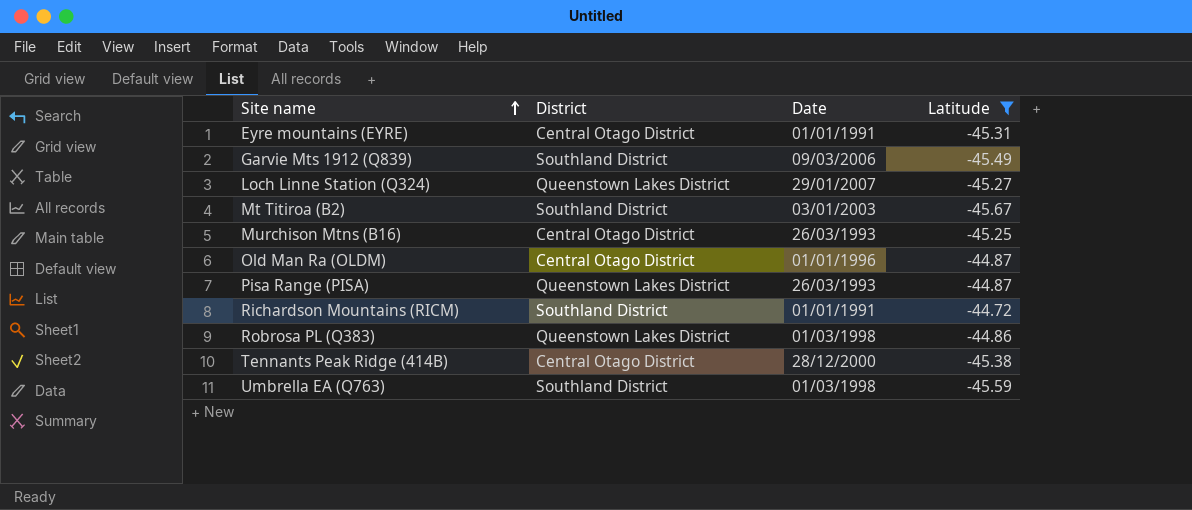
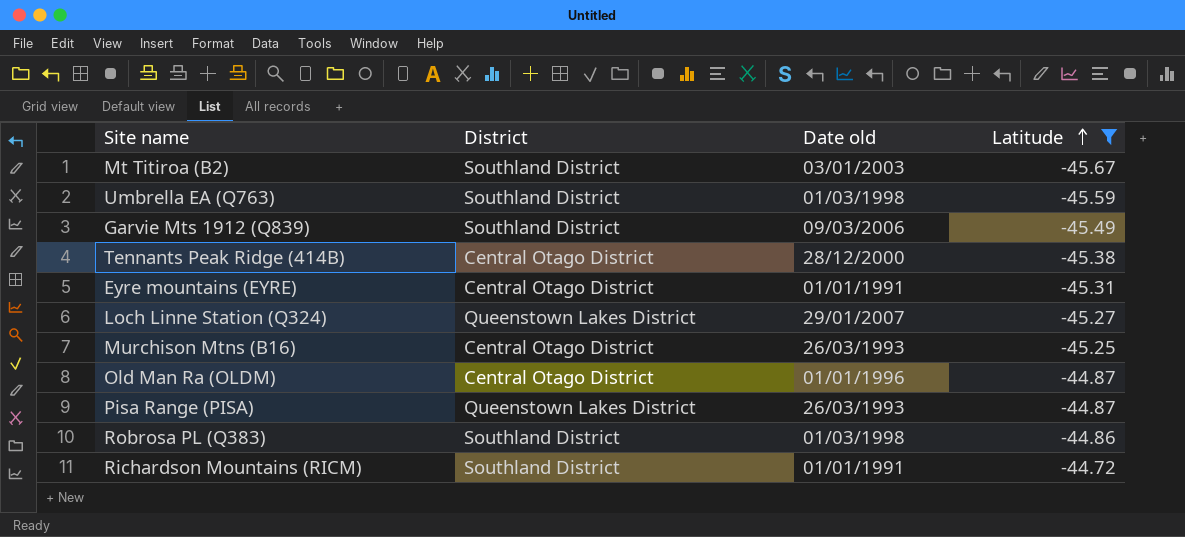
row order: Site name ascending -> Latitude ascending
column name: Date -> Date old
Robrosa PL (Q383) | District: Queenstown Lakes District -> Southland District

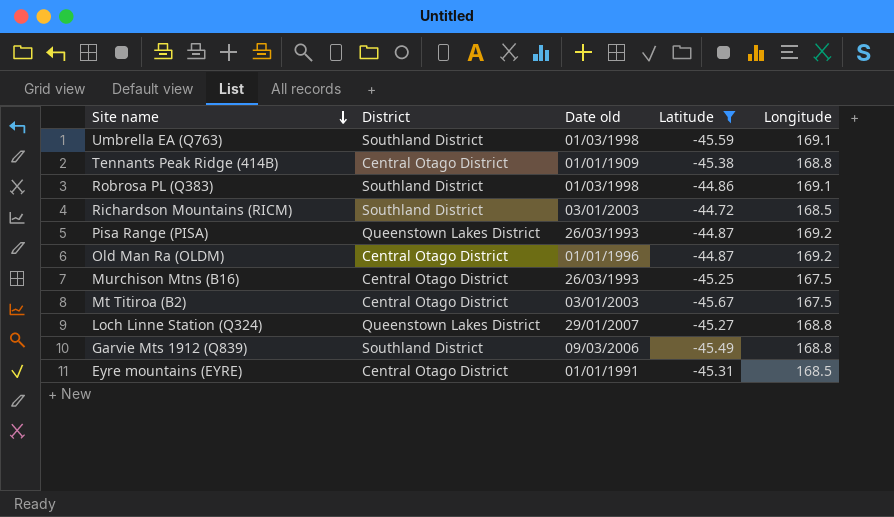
row order: Latitude ascending -> Site name descending
column Longitude | position: none -> 5
Tennants Peak Ridge (414B) | Date old: 28/12/2000 -> 01/01/1909
Richardson Mountains (RICM) | Date old: 01/01/1991 -> 03/01/2003
Mt Titiroa (B2) | District: Southland District -> Central Otago District

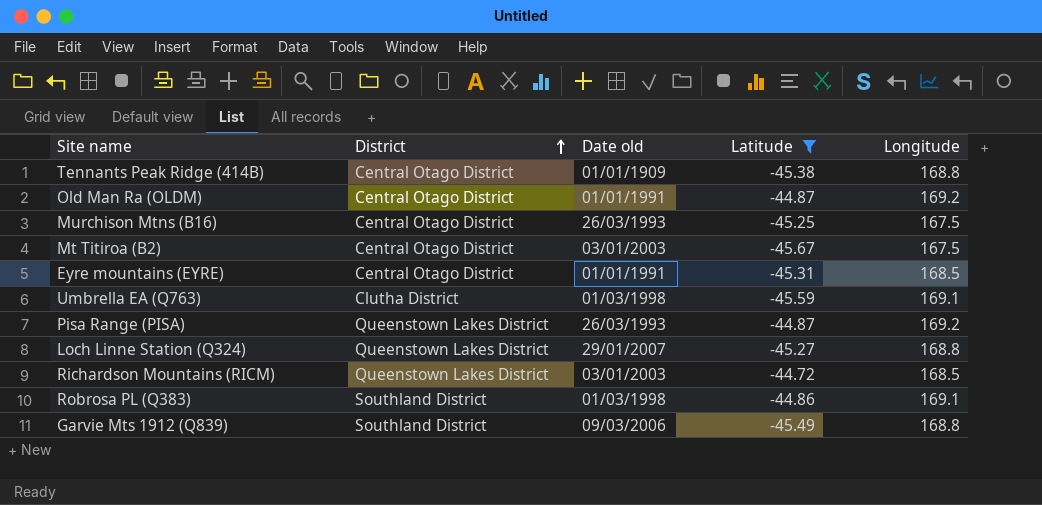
row order: Site name descending -> District ascending
Old Man Ra (OLDM) | Date old: 01/01/1996 -> 01/01/1991
Umbrella EA (Q763) | District: Southland District -> Clutha District
Richardson Mountains (RICM) | District: Southland District -> Queenstown Lakes District

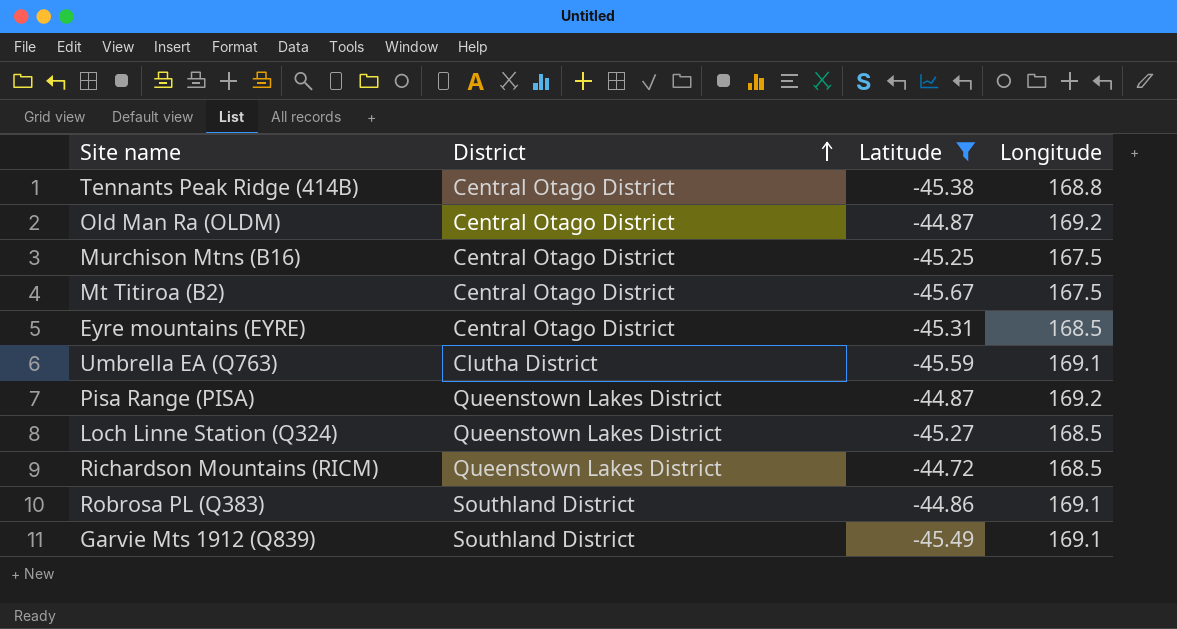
column Date old | position: 3 -> none
Loch Linne Station (Q324) | Longitude: 168.8 -> 168.5
Garvie Mts 1912 (Q839) | Longitude: 168.8 -> 169.1

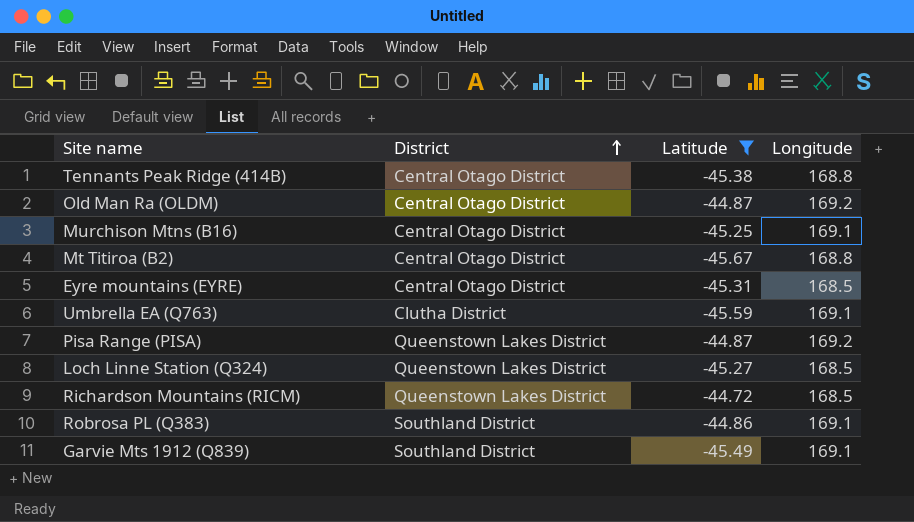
Murchison Mtns (B16) | Longitude: 167.5 -> 169.1
Mt Titiroa (B2) | Longitude: 167.5 -> 168.8

